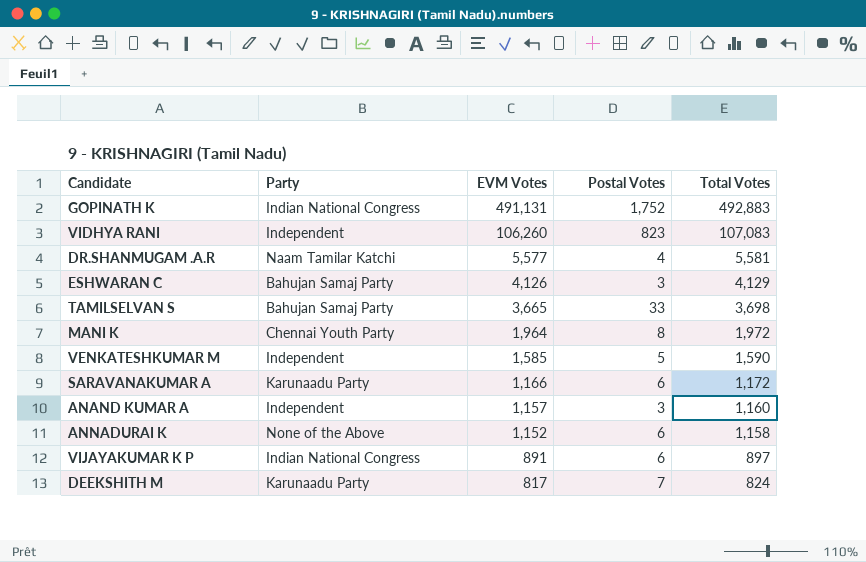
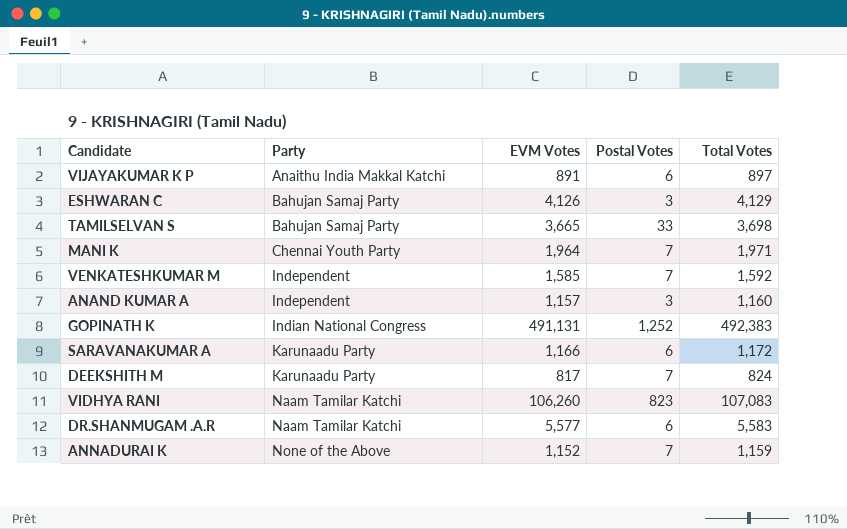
row order: EVM Votes descending -> Party ascending
VIJAYAKUMAR K P | Party: Indian National Congress -> Anaithu India Makkal Katchi
MANI K | Postal Votes: 8 -> 7
MANI K | Total Votes: 1,972 -> 1,971
VENKATESHKUMAR M | Postal Votes: 5 -> 7
VENKATESHKUMAR M | Total Votes: 1,590 -> 1,592
GOPINATH K | Postal Votes: 1,752 -> 1,252
GOPINATH K | Total Votes: 492,883 -> 492,383
VIDHYA RANI | Party: Independent -> Naam Tamilar Katchi
DR.SHANMUGAM .A.R | Postal Votes: 4 -> 6
DR.SHANMUGAM .A.R | Total Votes: 5,581 -> 5,583
ANNADURAI K | Postal Votes: 6 -> 7
ANNADURAI K | Total Votes: 1,158 -> 1,159

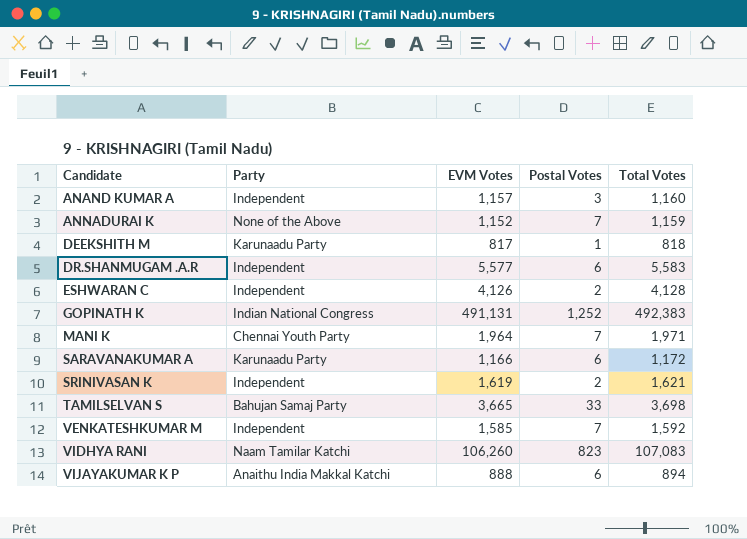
row order: Party ascending -> Candidate ascending
DEEKSHITH M | Postal Votes: 7 -> 1
DEEKSHITH M | Total Votes: 824 -> 818
DR.SHANMUGAM .A.R | Party: Naam Tamilar Katchi -> Independent
ESHWARAN C | Party: Bahujan Samaj Party -> Independent
ESHWARAN C | Postal Votes: 3 -> 2
ESHWARAN C | Total Votes: 4,129 -> 4,128
row SRINIVASAN K: none -> Independent | 1,619 | 2 | 1,621
VIJAYAKUMAR K P | EVM Votes: 891 -> 888
VIJAYAKUMAR K P | Total Votes: 897 -> 894

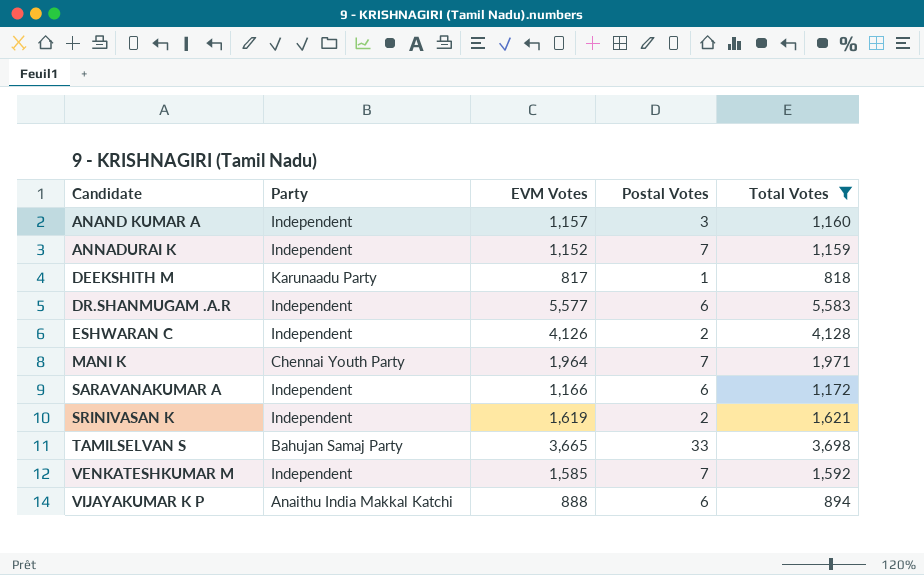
filter: none -> Total Votes <= 5,583
ANNADURAI K | Party: None of the Above -> Independent
SARAVANAKUMAR A | Party: Karunaadu Party -> Independent

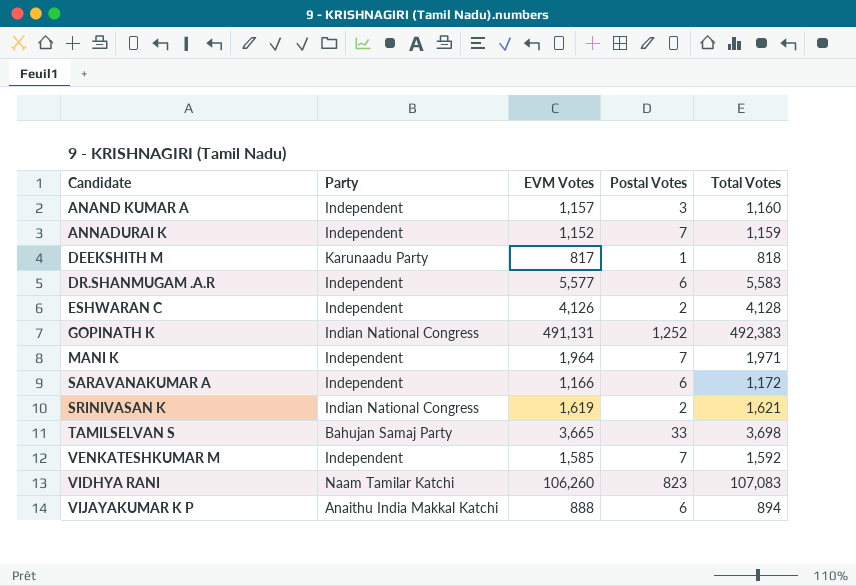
filter: Total Votes <= 5,583 -> none
MANI K | Party: Chennai Youth Party -> Independent
SRINIVASAN K | Party: Independent -> Indian National Congress

